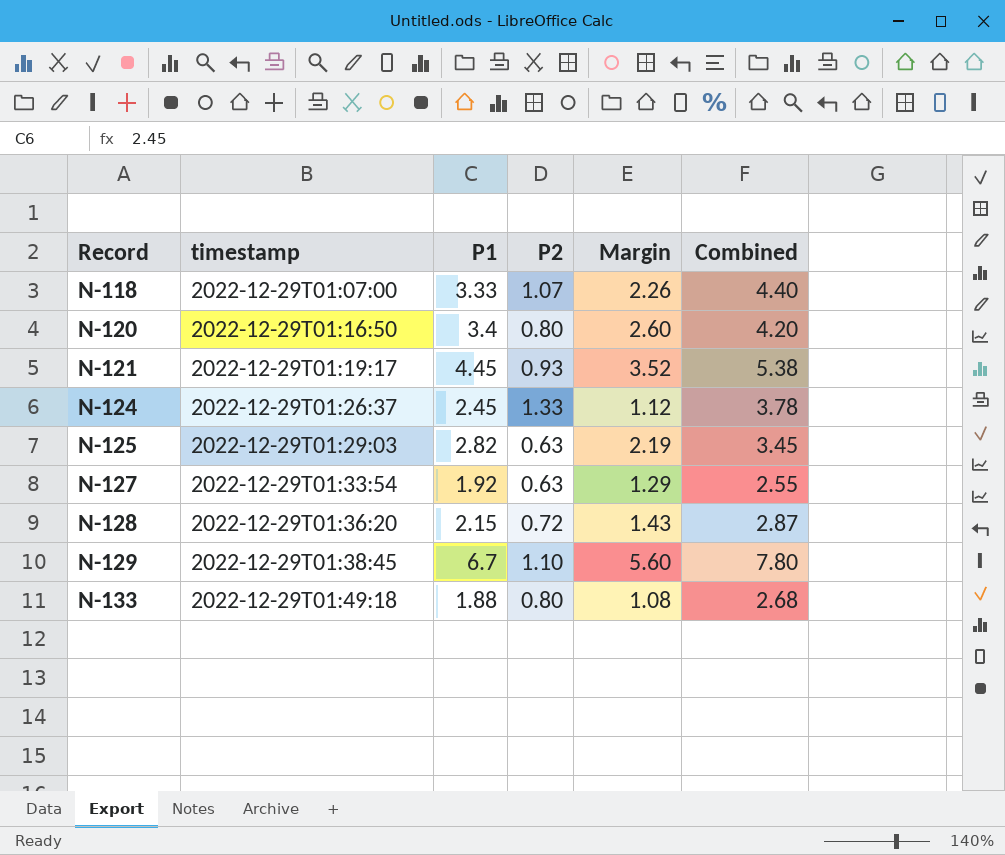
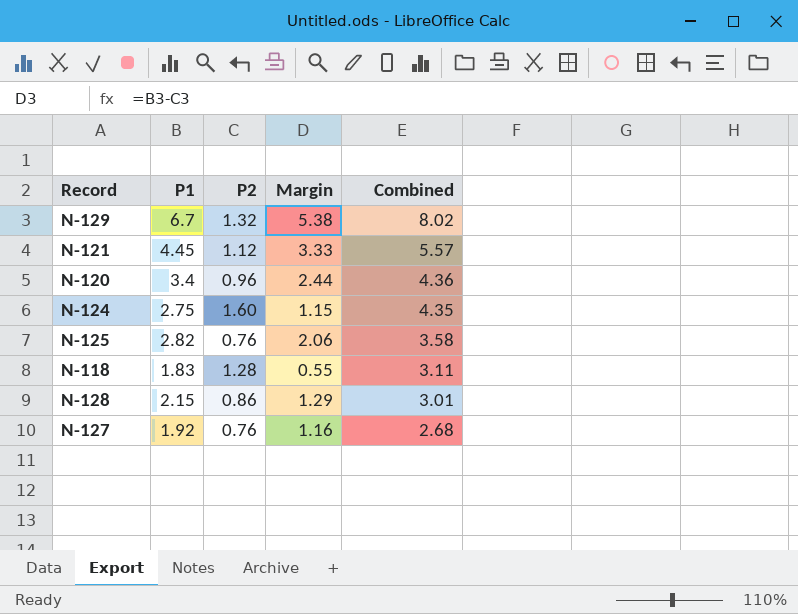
row order: Record ascending -> Combined descending
column timestamp | position: 2 -> none
row N-133: 2022-12-29T01:49:18 | 1.88 | 0.80 | 1.08 | 2.68 -> none
N-129 | P2: 1.10 -> 1.32
N-129 | Margin: 5.60 -> 5.38
N-129 | Combined: 7.80 -> 8.02
N-121 | P2: 0.93 -> 1.12
N-121 | Margin: 3.52 -> 3.33
N-121 | Combined: 5.38 -> 5.57
N-120 | P2: 0.80 -> 0.96
N-120 | Margin: 2.60 -> 2.44
N-120 | Combined: 4.20 -> 4.36
N-124 | P1: 2.45 -> 2.75
N-124 | P2: 1.33 -> 1.60
N-124 | Margin: 1.12 -> 1.15
N-124 | Combined: 3.78 -> 4.35
N-125 | P2: 0.63 -> 0.76
N-125 | Margin: 2.19 -> 2.06
N-125 | Combined: 3.45 -> 3.58
N-118 | P1: 3.33 -> 1.83
N-118 | P2: 1.07 -> 1.28
N-118 | Margin: 2.26 -> 0.55
N-118 | Combined: 4.40 -> 3.11
N-128 | P2: 0.72 -> 0.86
N-128 | Margin: 1.43 -> 1.29
N-128 | Combined: 2.87 -> 3.01
N-127 | P2: 0.63 -> 0.76
N-127 | Margin: 1.29 -> 1.16
N-127 | Combined: 2.55 -> 2.68

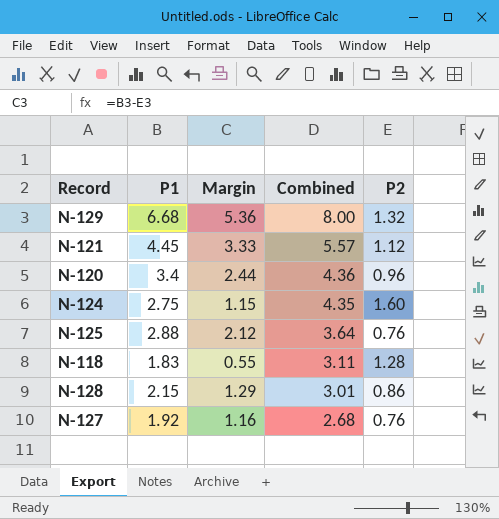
column P2 | position: 3 -> 5
N-129 | P1: 6.7 -> 6.68
N-129 | Margin: 5.38 -> 5.36
N-129 | Combined: 8.02 -> 8.00
N-125 | P1: 2.82 -> 2.88
N-125 | Margin: 2.06 -> 2.12
N-125 | Combined: 3.58 -> 3.64

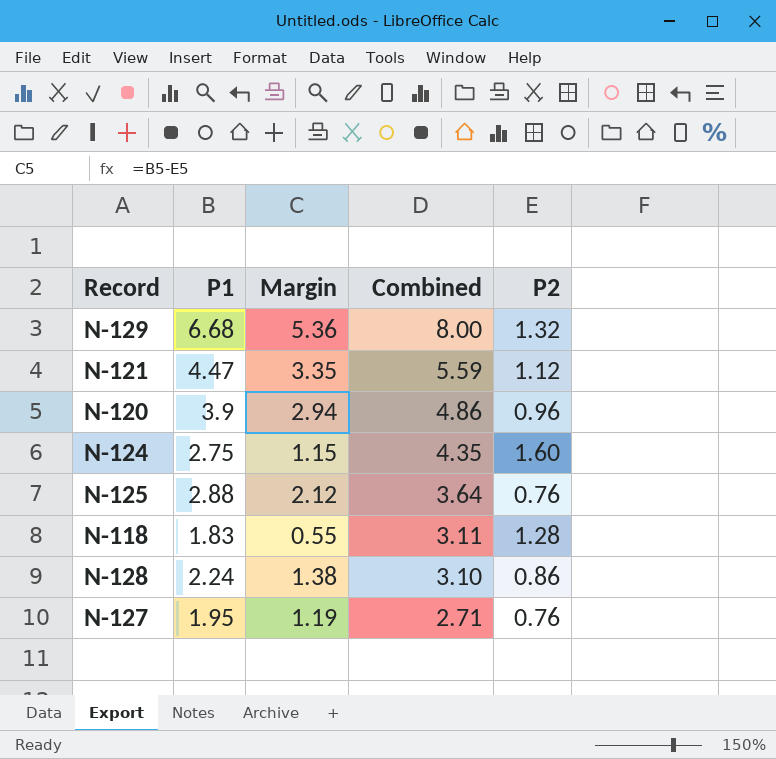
N-121 | P1: 4.45 -> 4.47
N-121 | Margin: 3.33 -> 3.35
N-121 | Combined: 5.57 -> 5.59
N-120 | P1: 3.4 -> 3.9
N-120 | Margin: 2.44 -> 2.94
N-120 | Combined: 4.36 -> 4.86
N-128 | P1: 2.15 -> 2.24
N-128 | Margin: 1.29 -> 1.38
N-128 | Combined: 3.01 -> 3.10
N-127 | P1: 1.92 -> 1.95
N-127 | Margin: 1.16 -> 1.19
N-127 | Combined: 2.68 -> 2.71

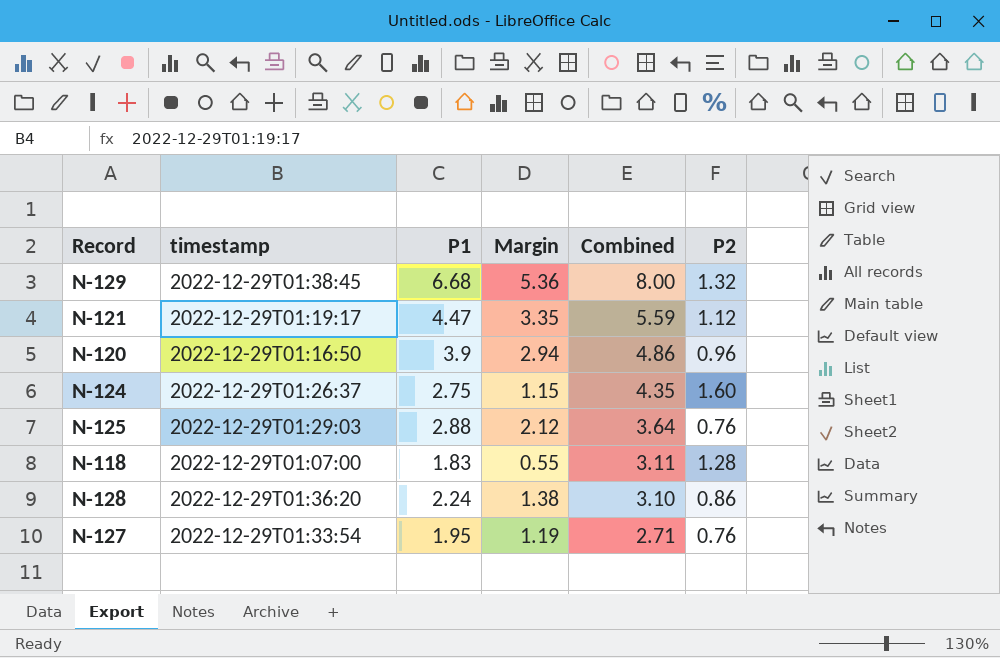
column timestamp | position: none -> 2

